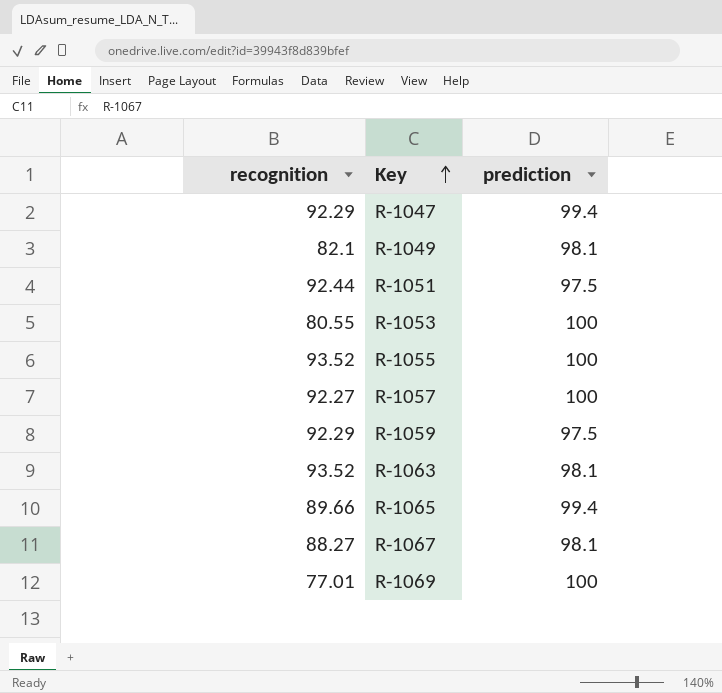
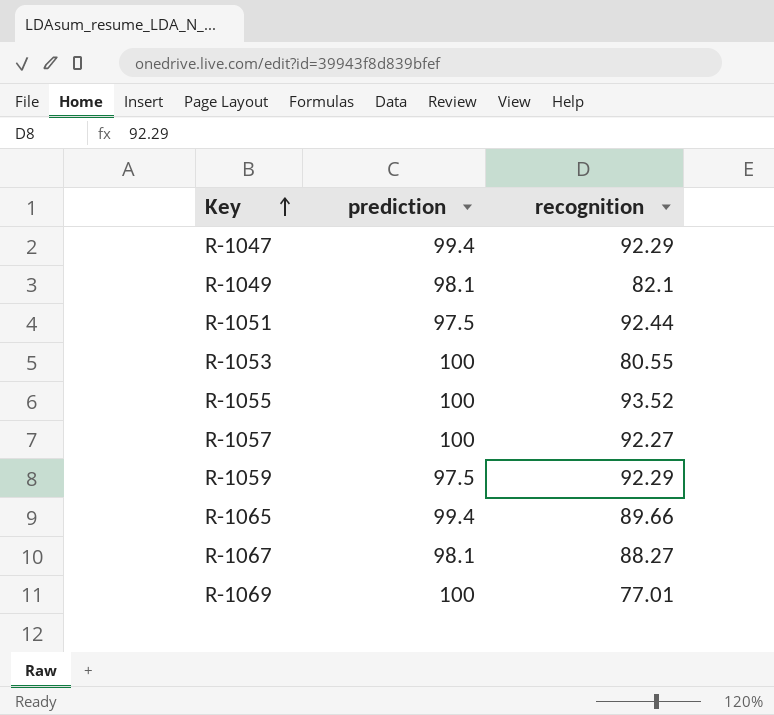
column recognition | position: 1 -> 3
row R-1063: 93.52 | 98.1 -> none

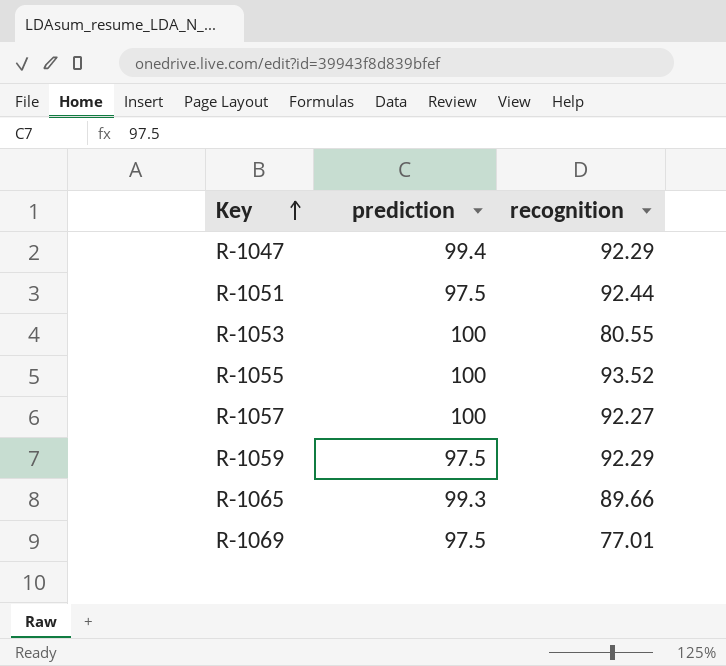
row R-1049: 98.1 | 82.1 -> none
row R-1067: 98.1 | 88.27 -> none
R-1065 | prediction: 99.4 -> 99.3
R-1069 | prediction: 100 -> 97.5

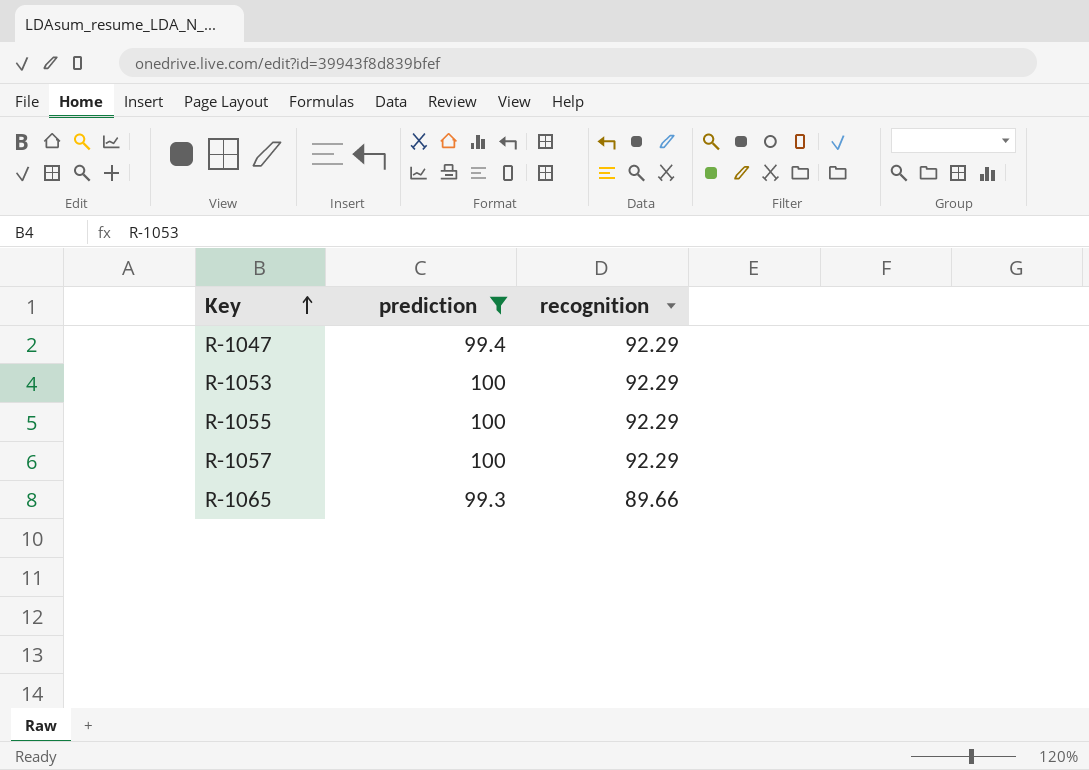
filter: none -> prediction != 97.5
R-1053 | recognition: 80.55 -> 92.29
R-1055 | recognition: 93.52 -> 92.29
R-1057 | recognition: 92.27 -> 92.29

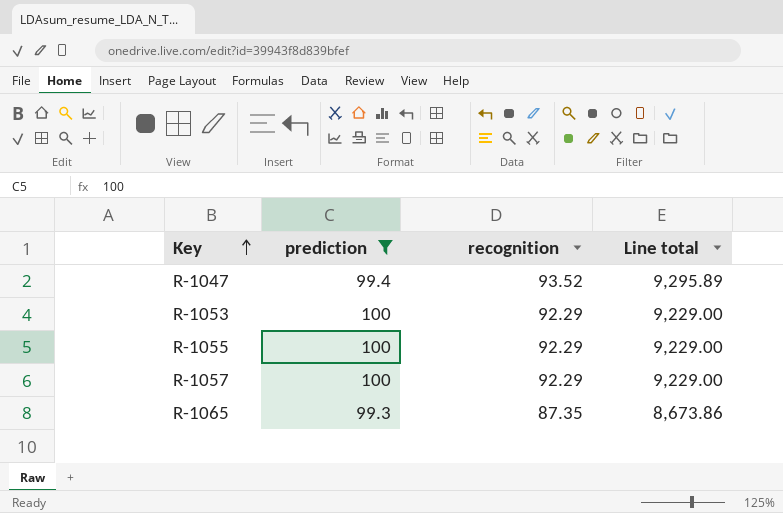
column Line total | formula: none -> [prediction] * [recognition]
R-1047 | recognition: 92.29 -> 93.52
R-1065 | recognition: 89.66 -> 87.35

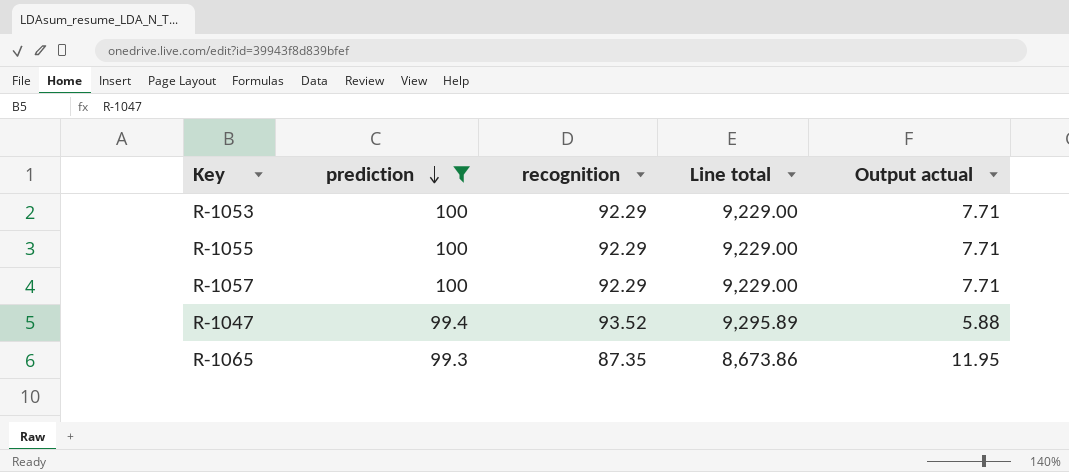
row order: Key ascending -> prediction descending
column Output actual | formula: none -> [prediction] - [recognition]

